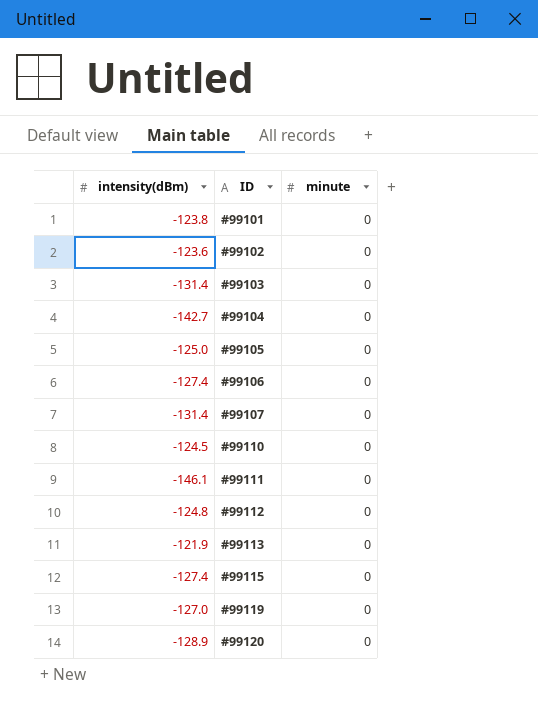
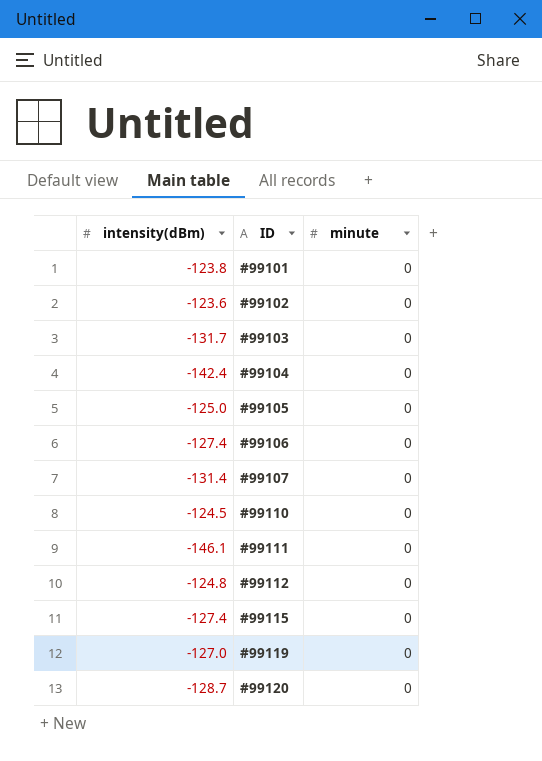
row #99113: -121.9 | 0 -> none
#99103 | intensity(dBm): -131.4 -> -131.7
#99104 | intensity(dBm): -142.7 -> -142.4
#99120 | intensity(dBm): -128.9 -> -128.7

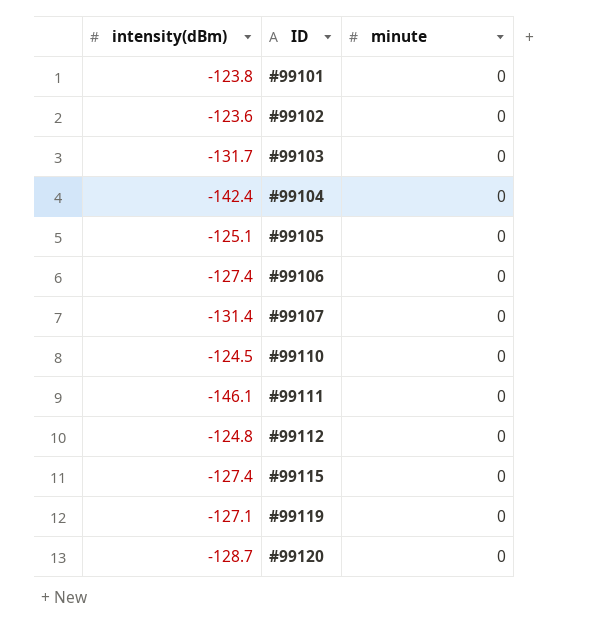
#99105 | intensity(dBm): -125.0 -> -125.1
#99119 | intensity(dBm): -127.0 -> -127.1

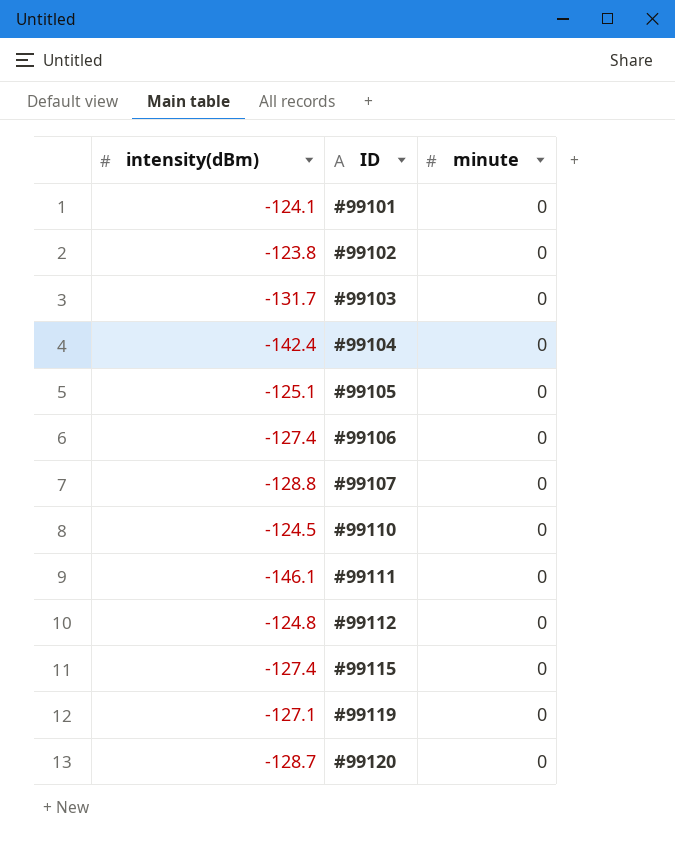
#99101 | intensity(dBm): -123.8 -> -124.1
#99102 | intensity(dBm): -123.6 -> -123.8
#99107 | intensity(dBm): -131.4 -> -128.8

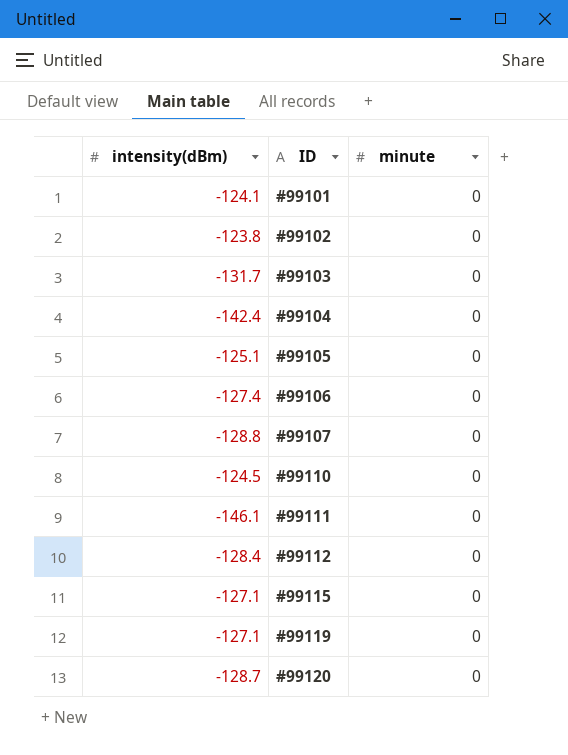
#99112 | intensity(dBm): -124.8 -> -128.4
#99115 | intensity(dBm): -127.4 -> -127.1

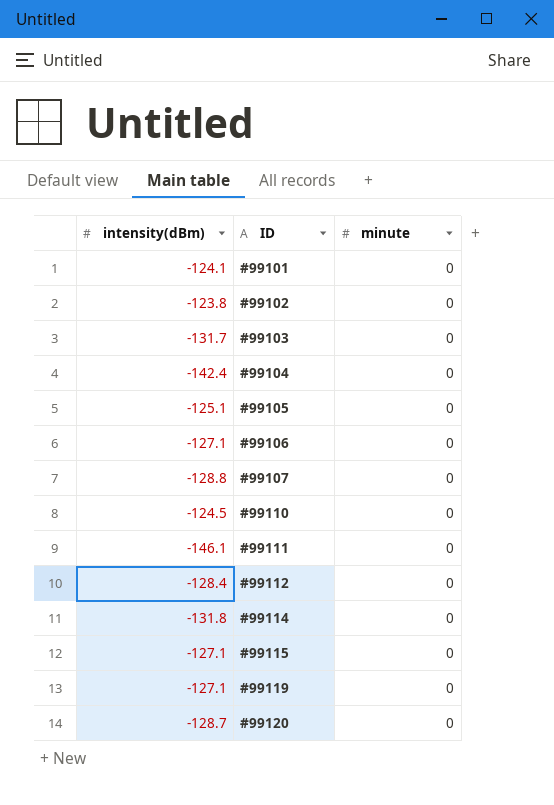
#99106 | intensity(dBm): -127.4 -> -127.1
row #99114: none -> -131.8 | 0

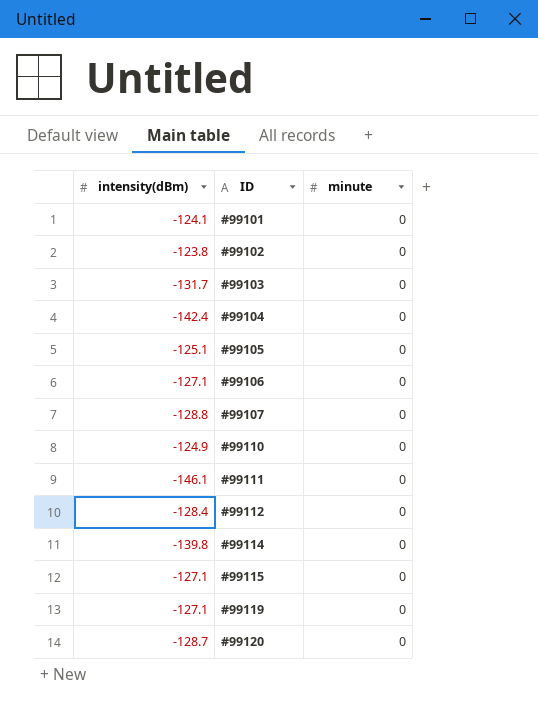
#99110 | intensity(dBm): -124.5 -> -124.9
#99114 | intensity(dBm): -131.8 -> -139.8

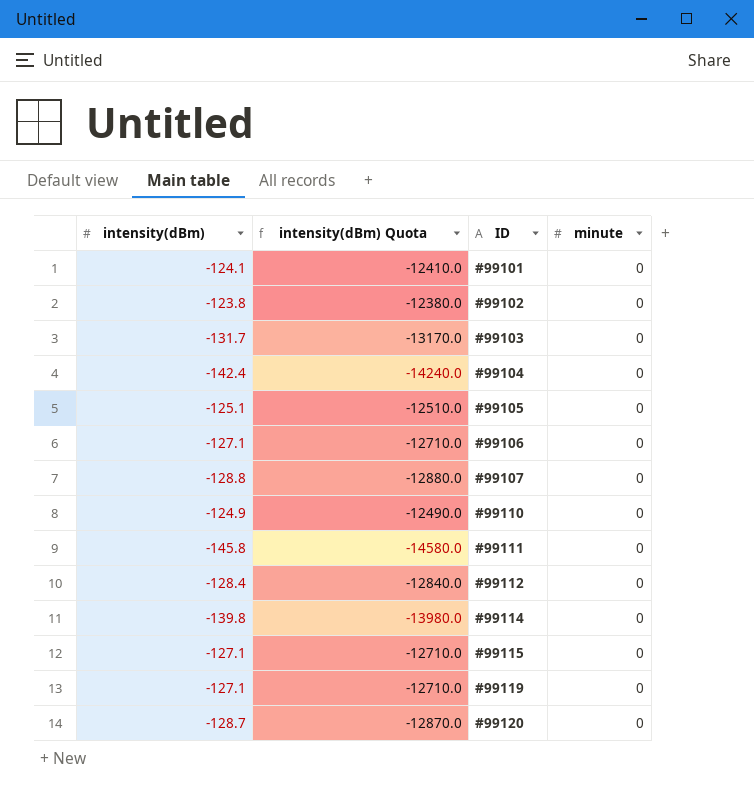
column intensity(dBm) Quota | formula: none -> [intensity(dBm)] * 100
#99111 | intensity(dBm): -146.1 -> -145.8

